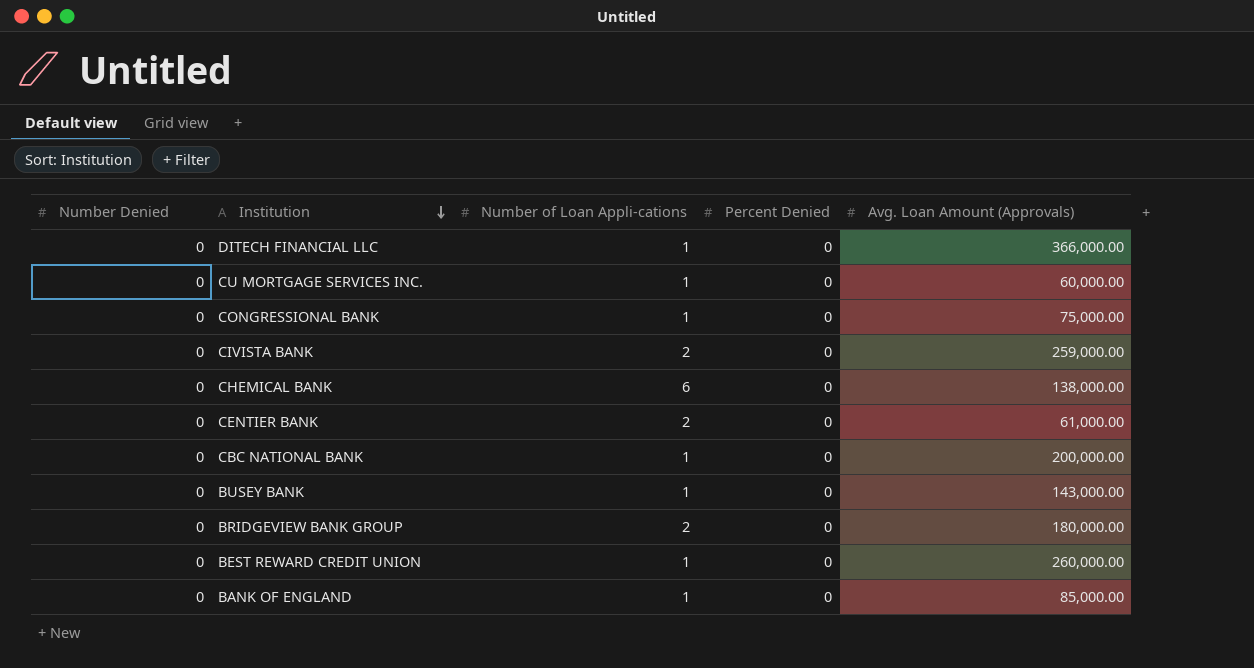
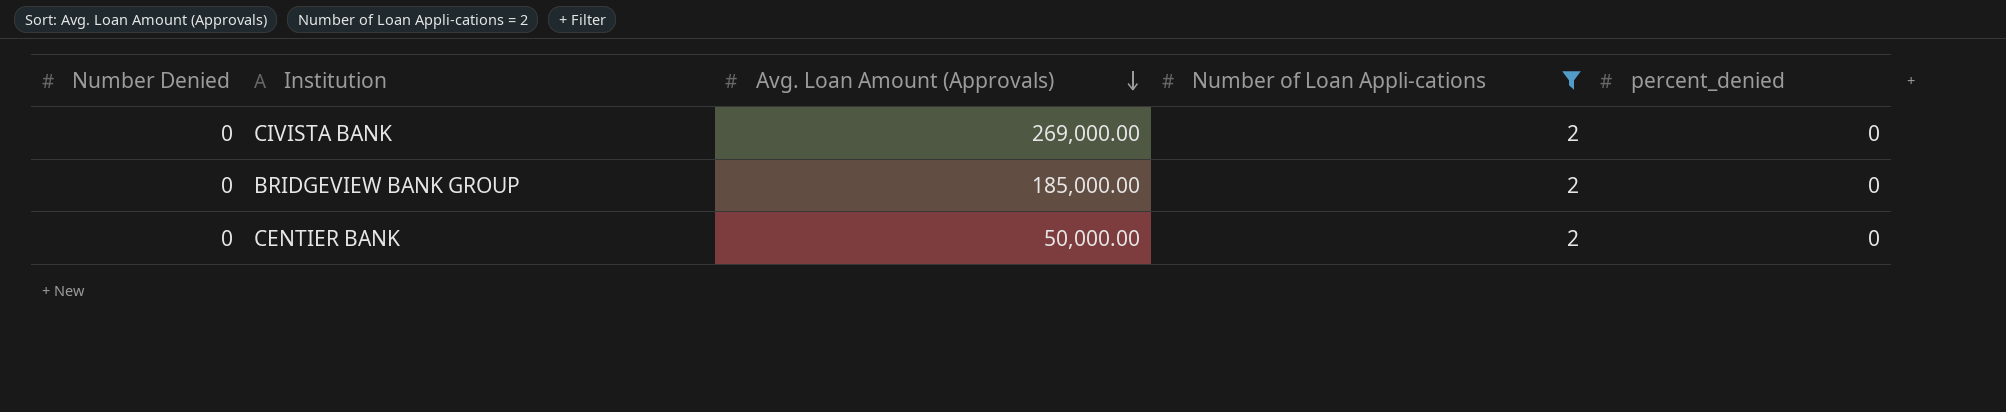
filter: none -> Number of Loan Appli-cations = 2
row order: Institution descending -> Avg. Loan Amount (Approvals) descending
column Avg. Loan Amount (Approvals) | position: 5 -> 3
column name: Percent Denied -> percent_denied
CIVISTA BANK | Avg. Loan Amount (Approvals): 259,000.00 -> 269,000.00
BRIDGEVIEW BANK GROUP | Avg. Loan Amount (Approvals): 180,000.00 -> 185,000.00
CENTIER BANK | Avg. Loan Amount (Approvals): 61,000.00 -> 50,000.00

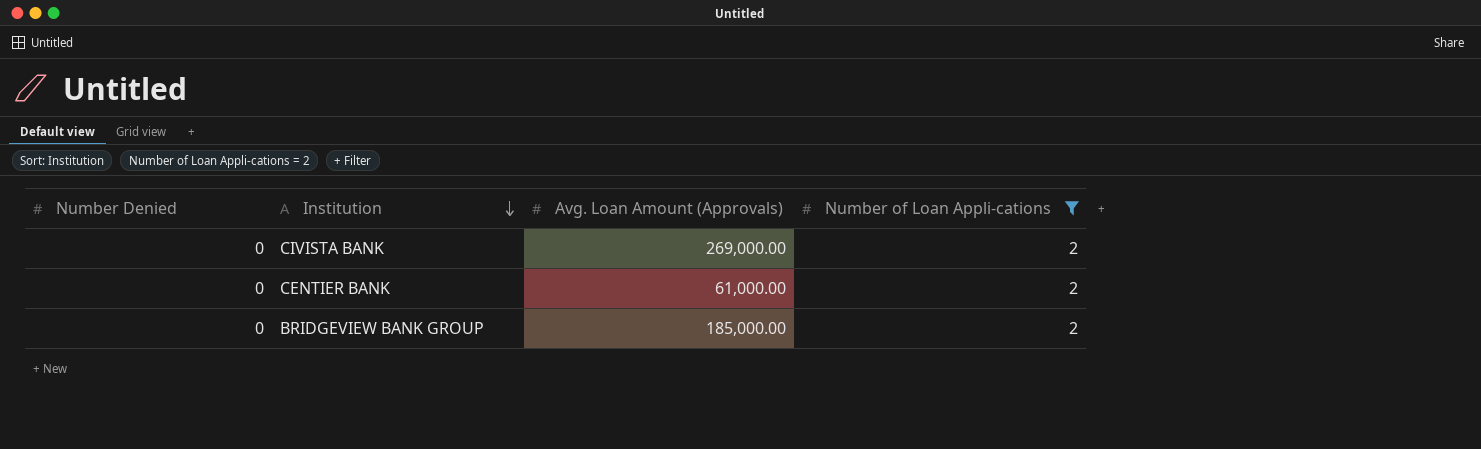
row order: Avg. Loan Amount (Approvals) descending -> Institution descending
column percent_denied | position: 5 -> none
CENTIER BANK | Avg. Loan Amount (Approvals): 50,000.00 -> 61,000.00

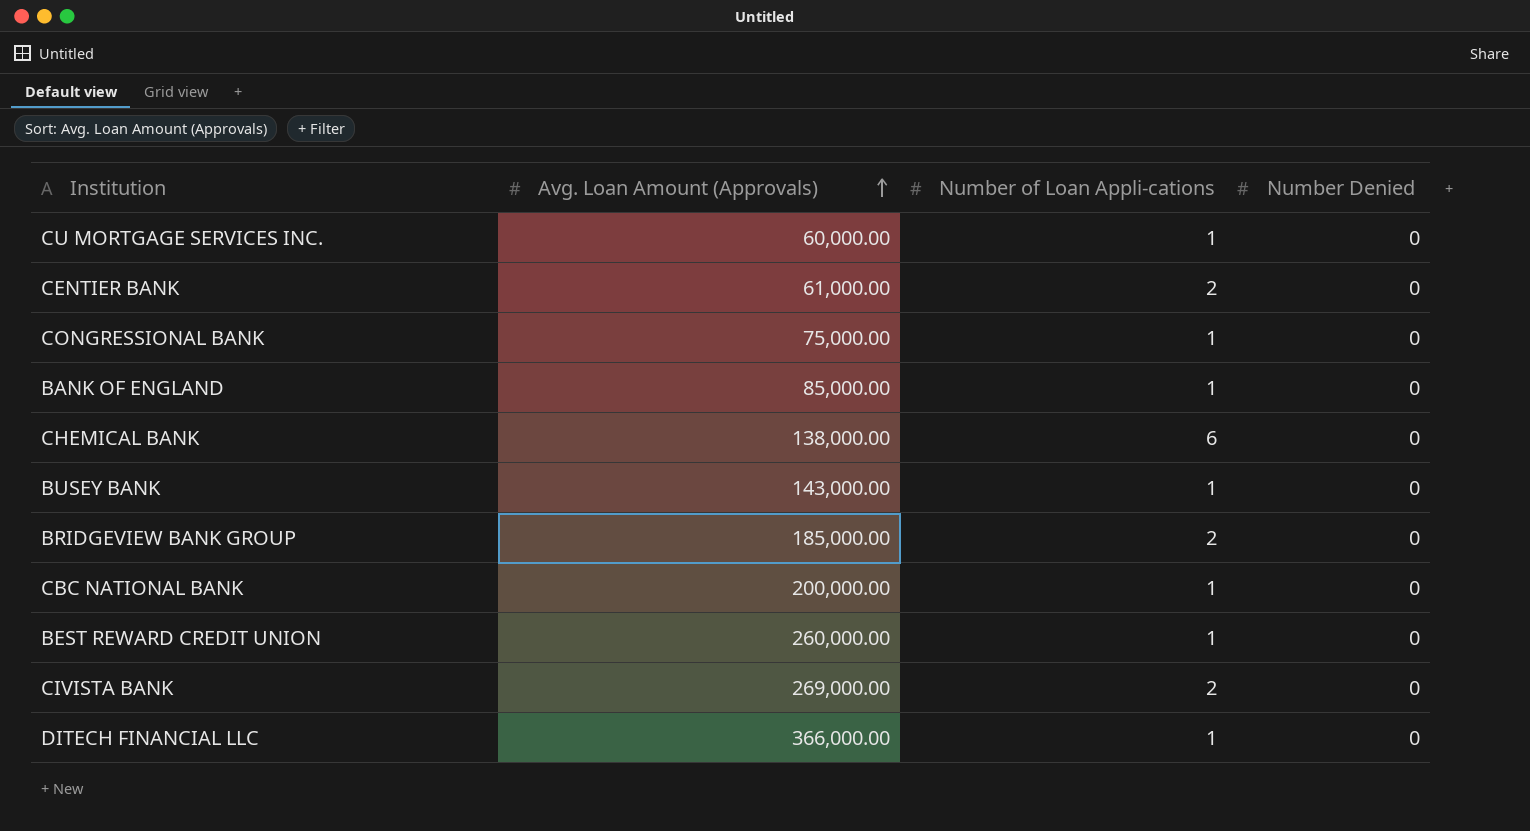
filter: Number of Loan Appli-cations = 2 -> none
row order: Institution descending -> Avg. Loan Amount (Approvals) ascending
column Number Denied | position: 1 -> 4

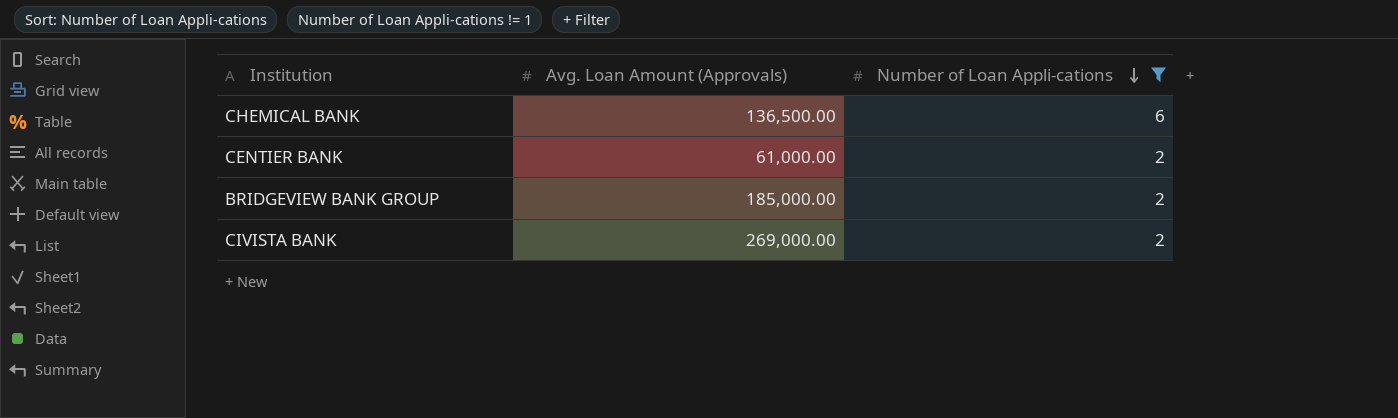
filter: none -> Number of Loan Appli-cations != 1
row order: Avg. Loan Amount (Approvals) ascending -> Number of Loan Appli-cations descending
column Number Denied | position: 4 -> none
CHEMICAL BANK | Avg. Loan Amount (Approvals): 138,000.00 -> 136,500.00

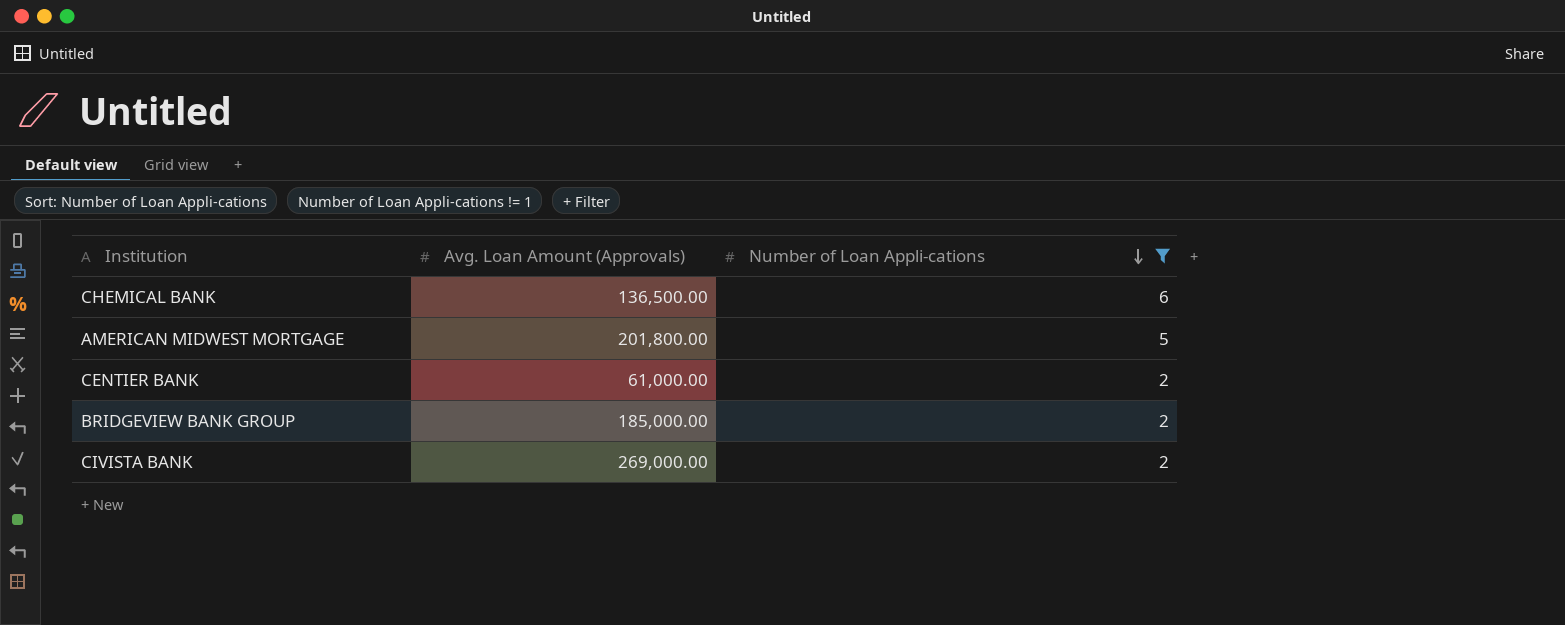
row AMERICAN MIDWEST MORTGAGE: none -> 201,800.00 | 5

